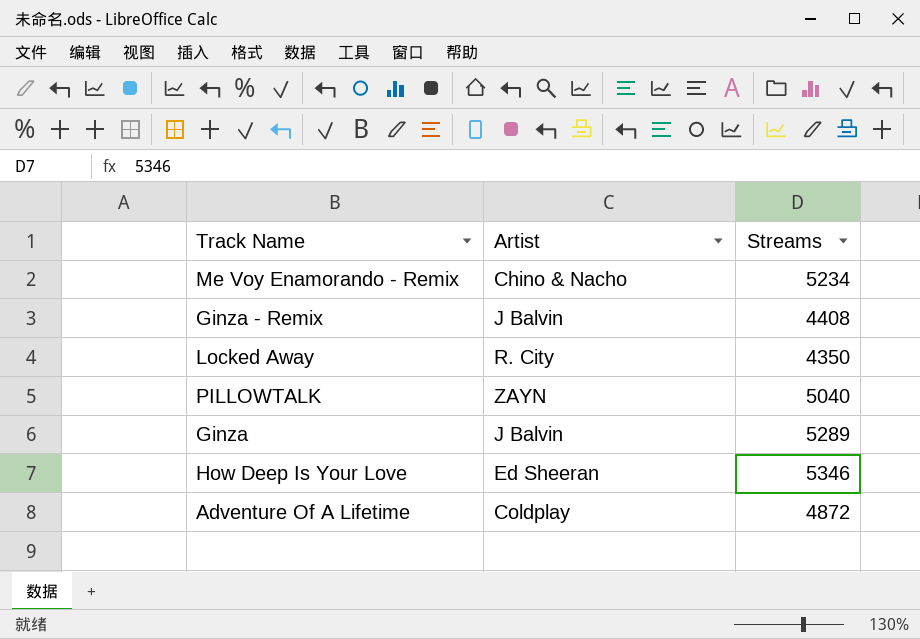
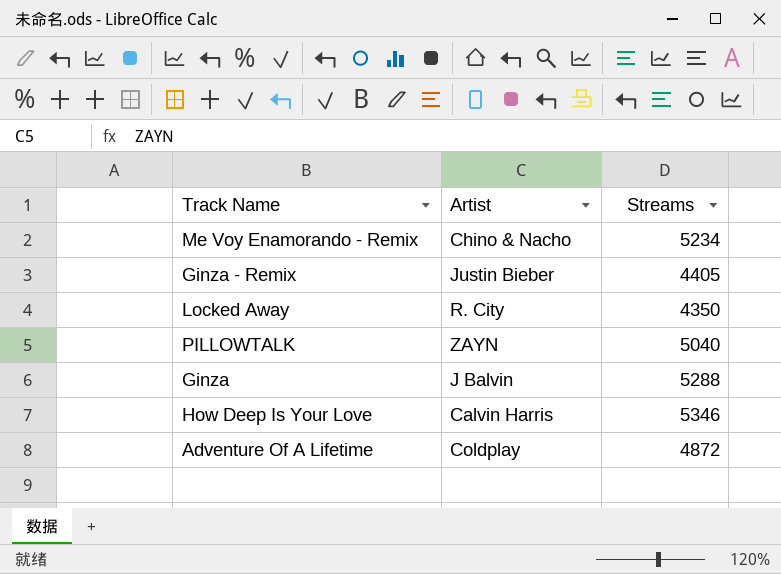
Ginza - Remix | Artist: J Balvin -> Justin Bieber
Ginza - Remix | Streams: 4408 -> 4405
Ginza | Streams: 5289 -> 5288
How Deep Is Your Love | Artist: Ed Sheeran -> Calvin Harris

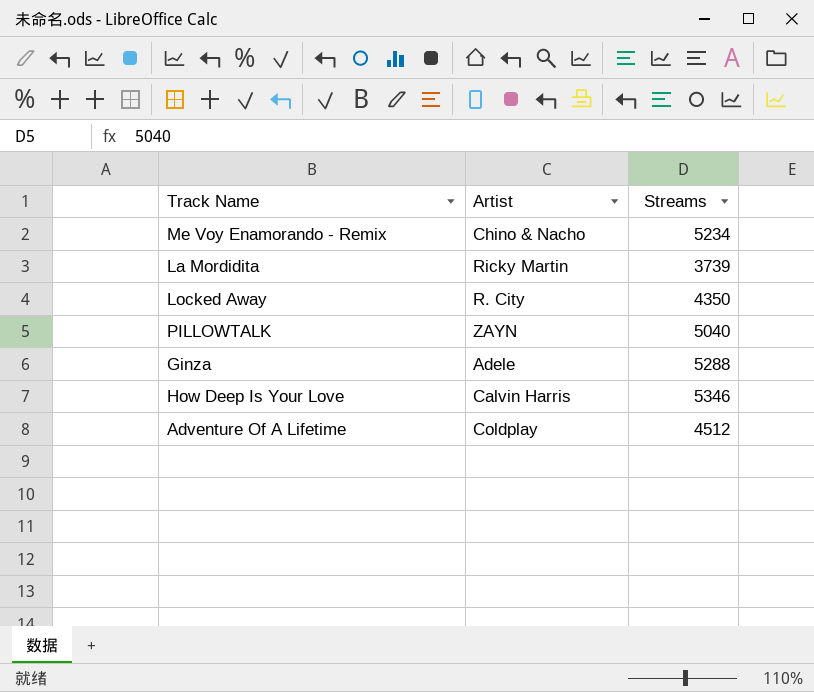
row Ginza - Remix: Justin Bieber | 4405 -> none
row La Mordidita: none -> Ricky Martin | 3739
Ginza | Artist: J Balvin -> Adele
Adventure Of A Lifetime | Streams: 4872 -> 4512

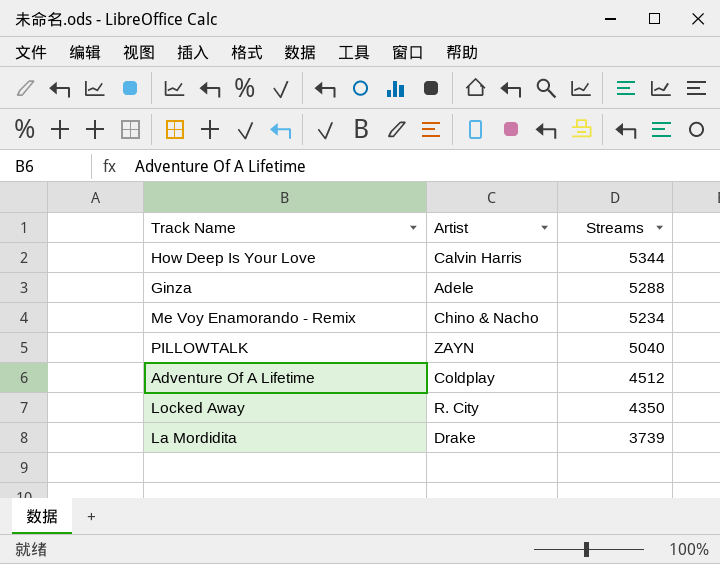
row order: none -> Streams descending
How Deep Is Your Love | Streams: 5346 -> 5344
La Mordidita | Artist: Ricky Martin -> Drake

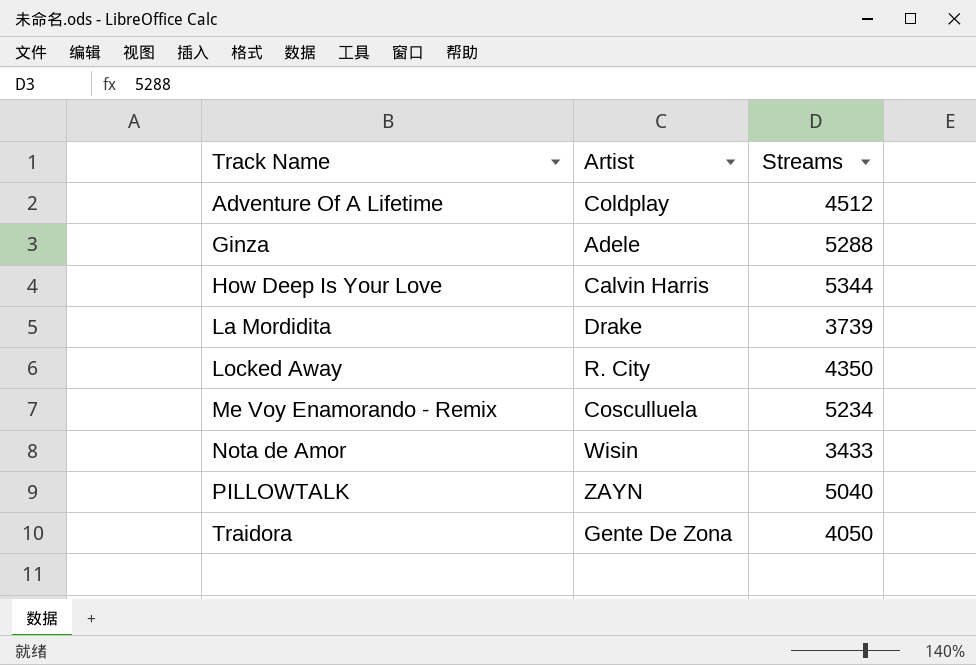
row order: Streams descending -> Track Name ascending
Me Voy Enamorando - Remix | Artist: Chino & Nacho -> Cosculluela
row Nota de Amor: none -> Wisin | 3433
row Traidora: none -> Gente De Zona | 4050

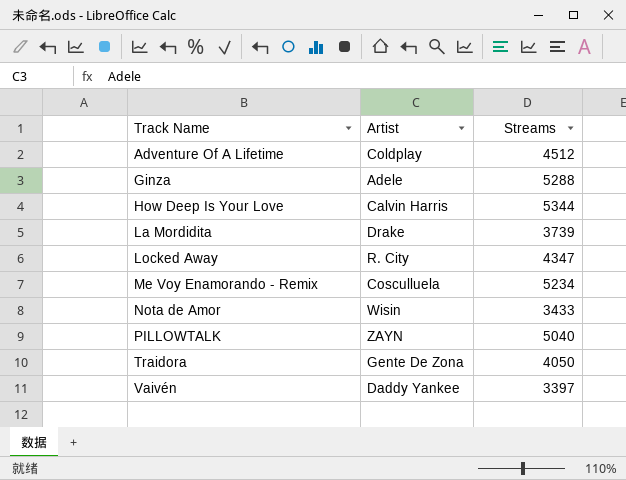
Locked Away | Streams: 4350 -> 4347
row Vaivén: none -> Daddy Yankee | 3397

